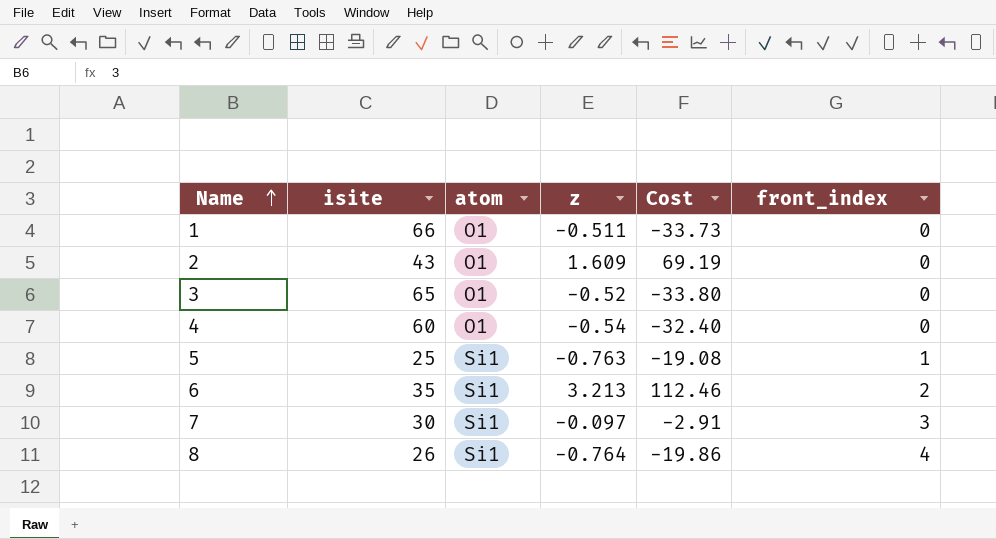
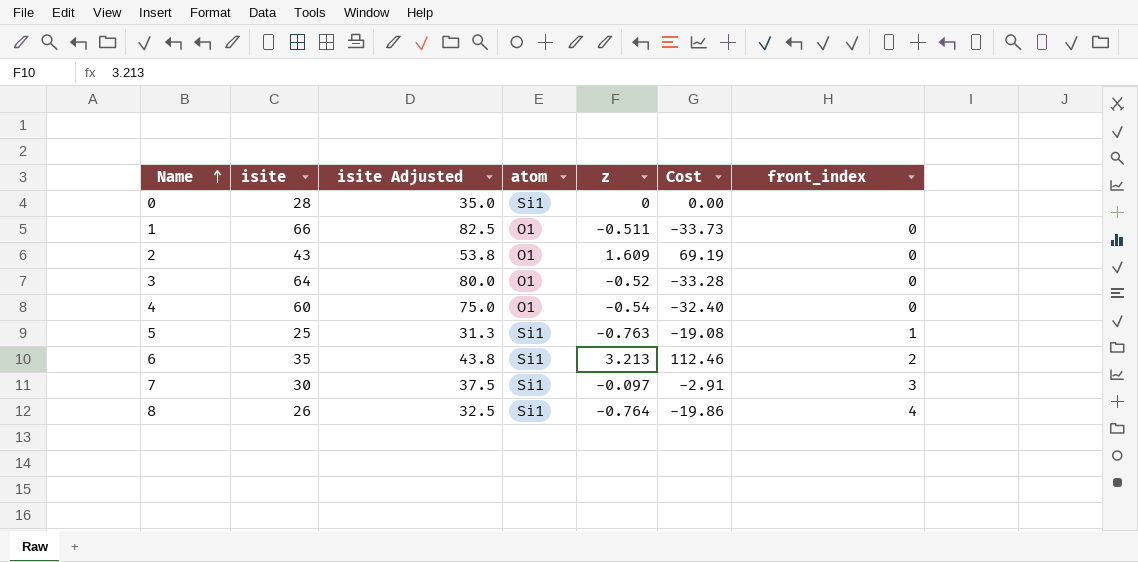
column isite Adjusted | formula: none -> [isite] * 1.25
row 0: none -> 28 | 35.0 | Si1 | 0 | 0.00 | none
3 | isite: 65 -> 64
3 | Cost: -33.80 -> -33.28

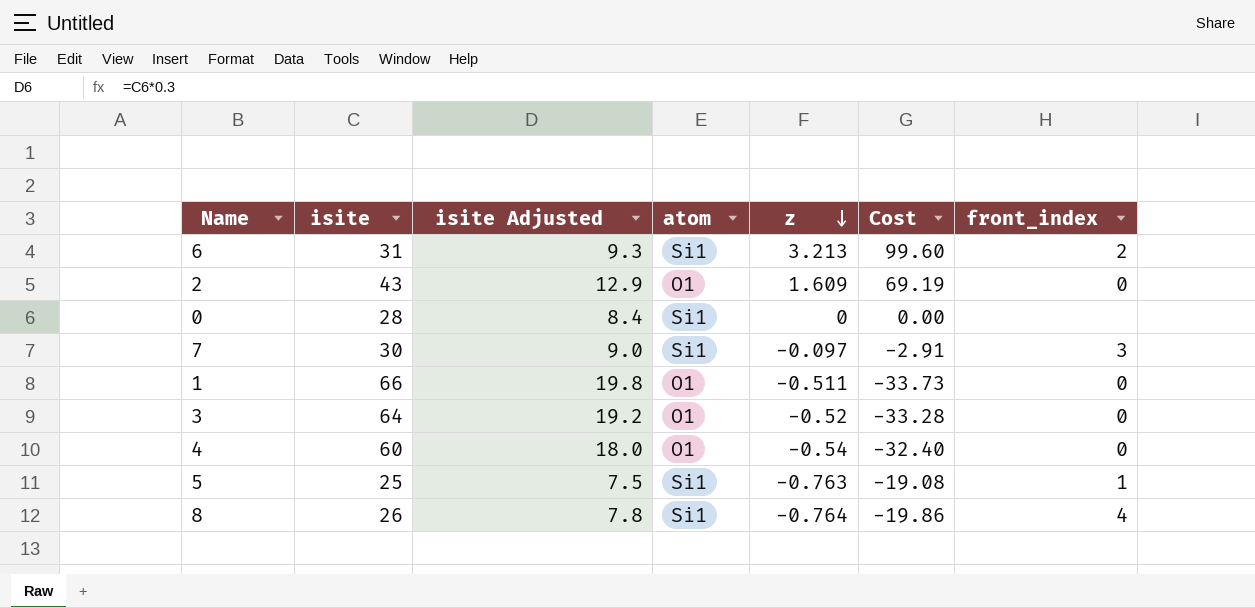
row order: Name ascending -> z descending
column isite Adjusted | formula: [isite] * 1.25 -> [isite] * 0.3
6 | isite: 35 -> 31
6 | Cost: 112.46 -> 99.60

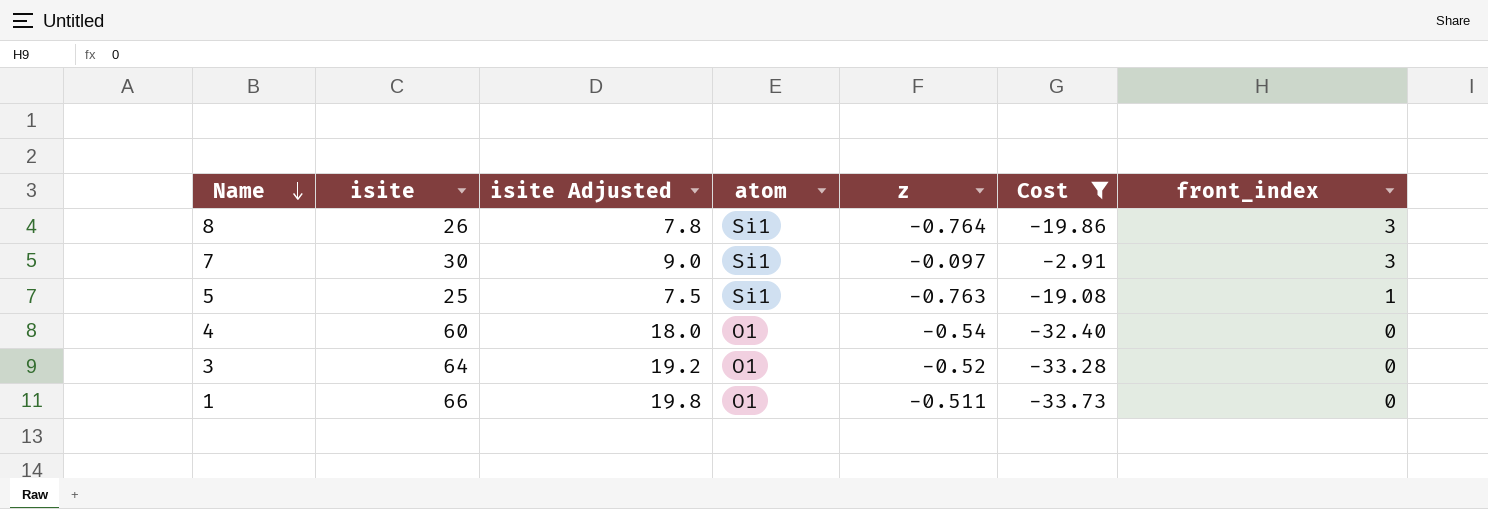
filter: none -> Cost <= -2.91
row order: z descending -> Name descending
8 | front_index: 4 -> 3

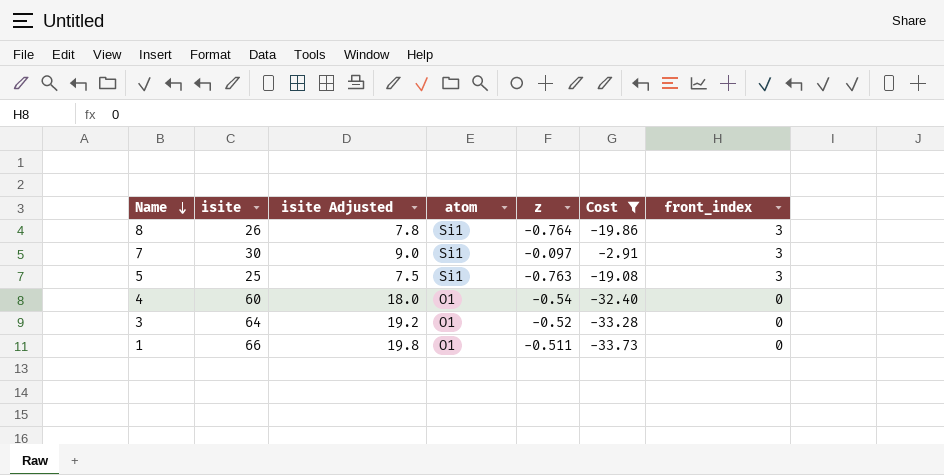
5 | front_index: 1 -> 3

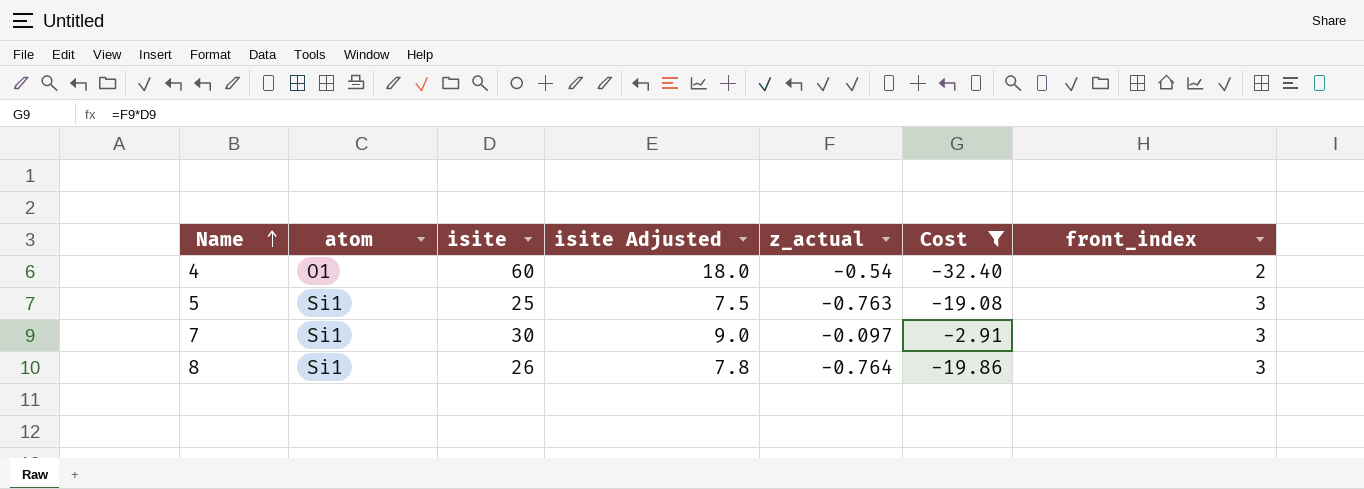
row order: Name descending -> Name ascending
column atom | position: 4 -> 2
column name: z -> z_actual
row 3: 64 | 19.2 | O1 | -0.52 | -33.28 | 0 -> none
row 1: 66 | 19.8 | O1 | -0.511 | -33.73 | 0 -> none
4 | front_index: 0 -> 2

